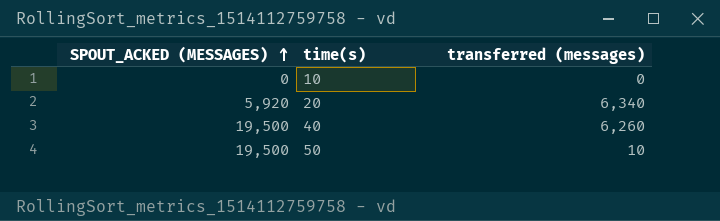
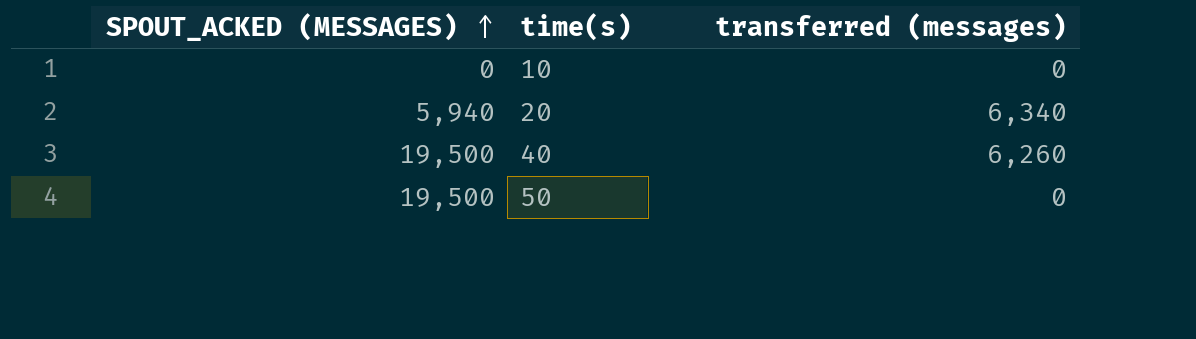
20 | SPOUT_ACKED (MESSAGES): 5,920 -> 5,940
50 | transferred (messages): 10 -> 0

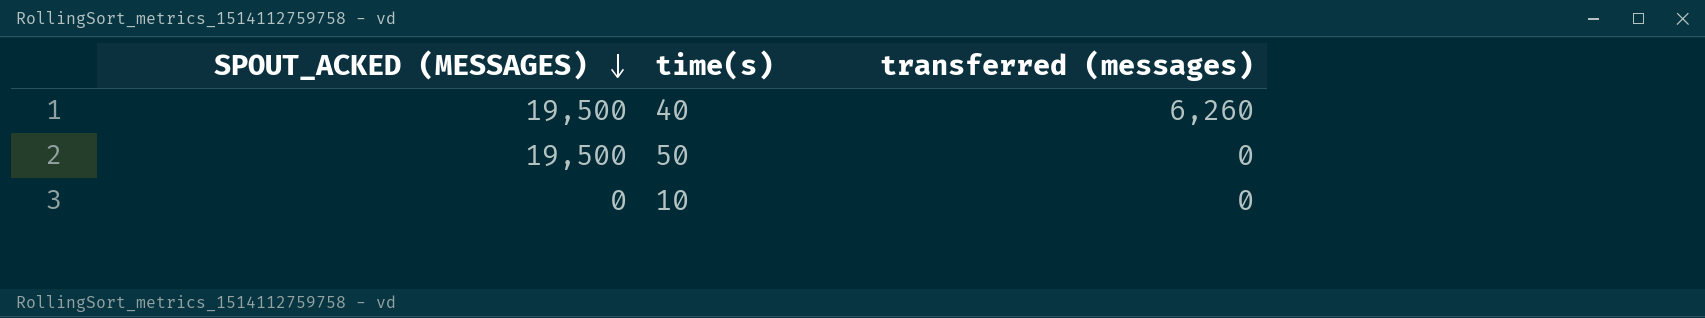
row order: SPOUT_ACKED (MESSAGES) ascending -> SPOUT_ACKED (MESSAGES) descending
row 20: 5,940 | 6,340 -> none

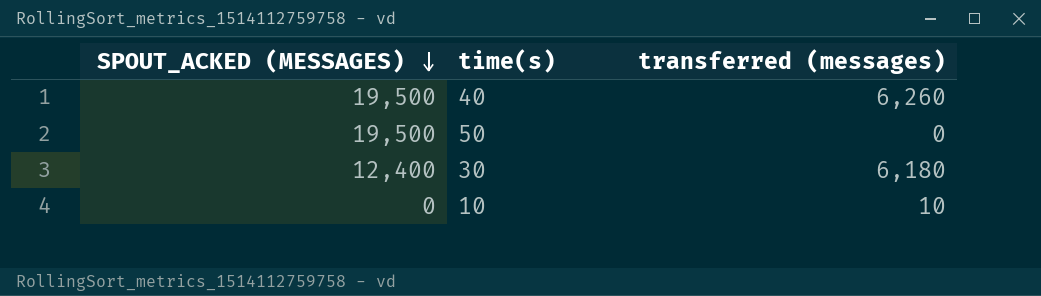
row 30: none -> 12,400 | 6,180
10 | transferred (messages): 0 -> 10

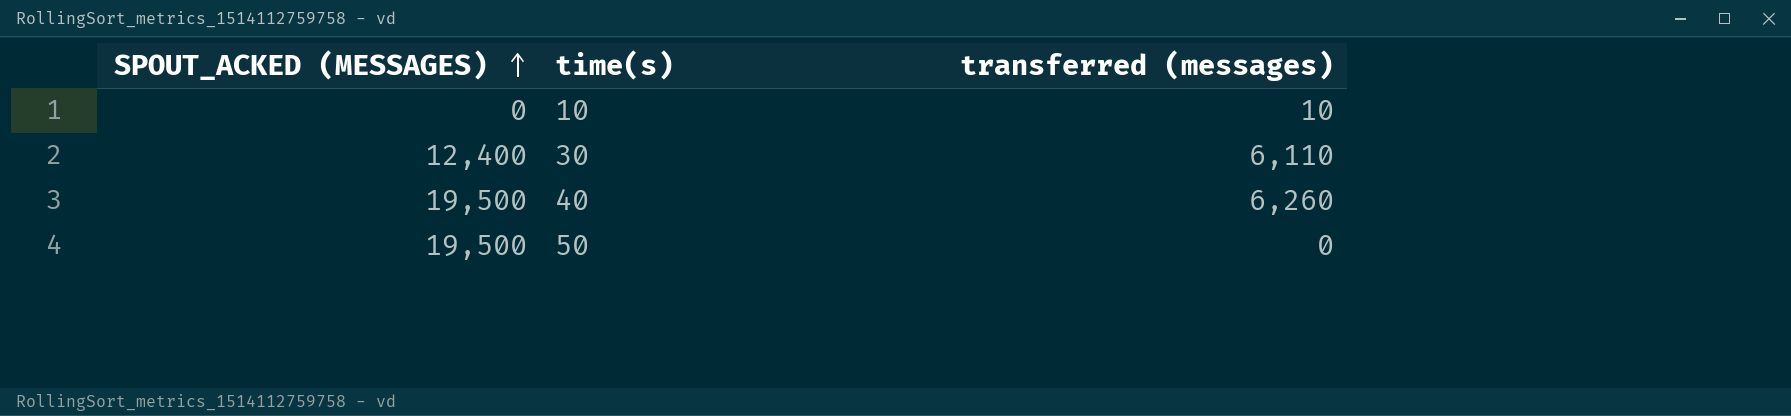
row order: SPOUT_ACKED (MESSAGES) descending -> SPOUT_ACKED (MESSAGES) ascending
30 | transferred (messages): 6,180 -> 6,110

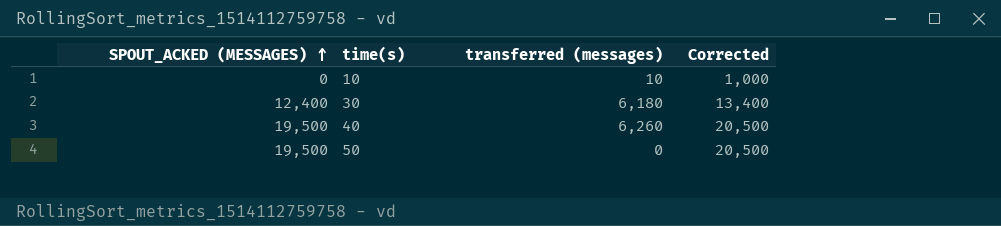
column Corrected | formula: none -> [SPOUT_ACKED (MESSAGES)] + 1000
30 | transferred (messages): 6,110 -> 6,180

